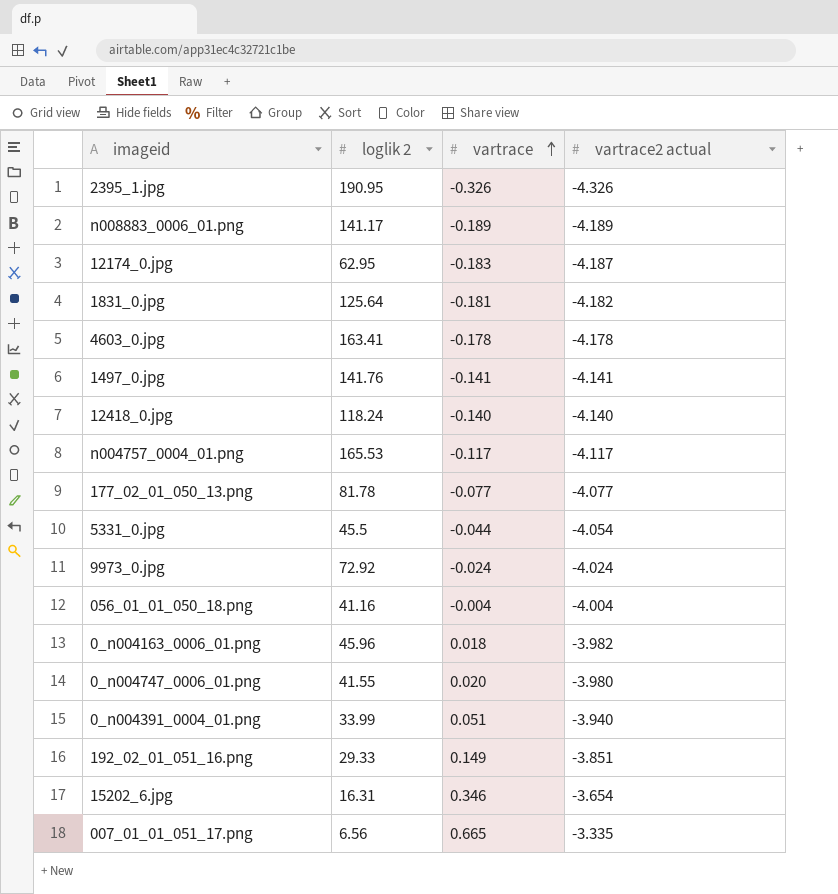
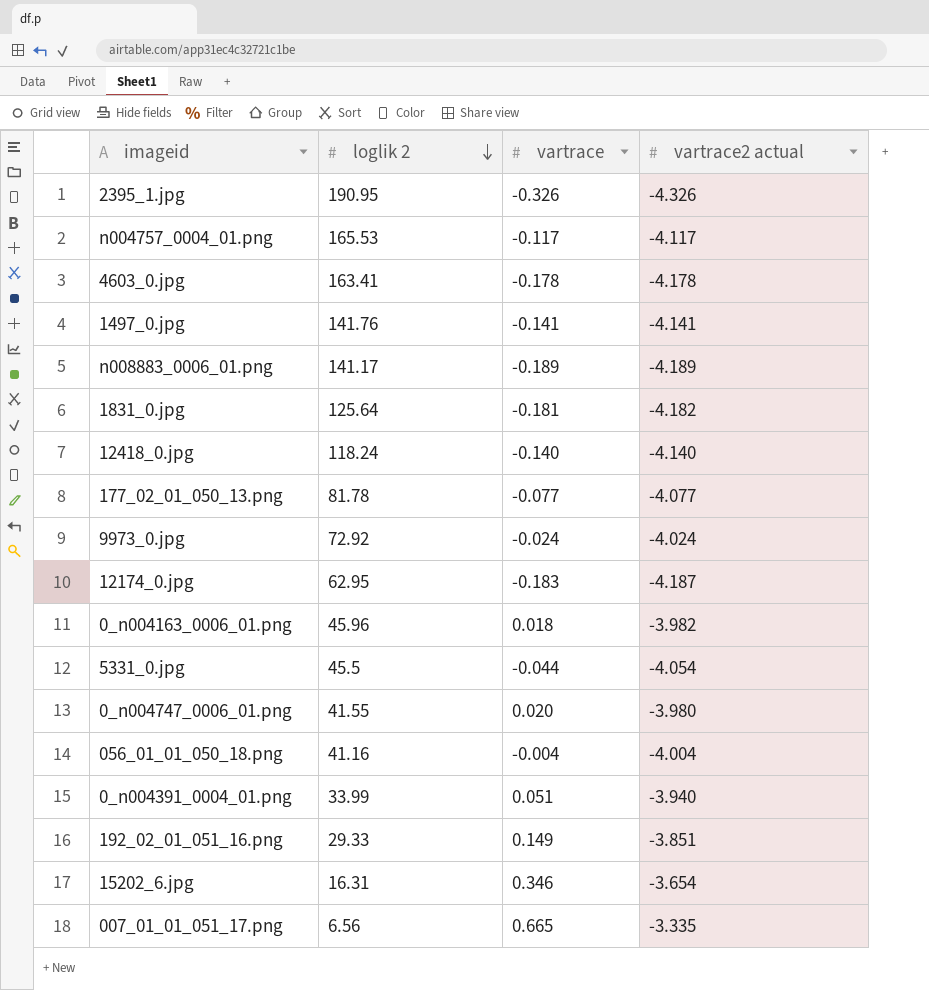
row order: vartrace ascending -> loglik 2 descending

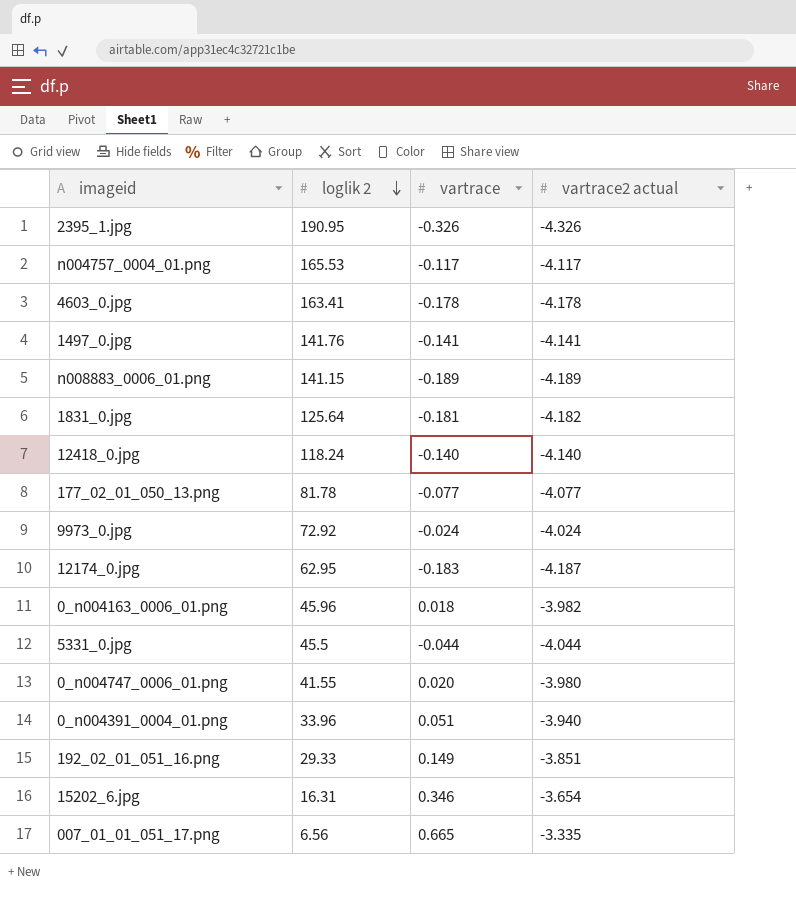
row 056_01_01_050_18.png: 41.16 | -0.004 | -4.004 -> none
n008883_0006_01.png | loglik 2: 141.17 -> 141.15
5331_0.jpg | vartrace2 actual: -4.054 -> -4.044
0_n004391_0004_01.png | loglik 2: 33.99 -> 33.96

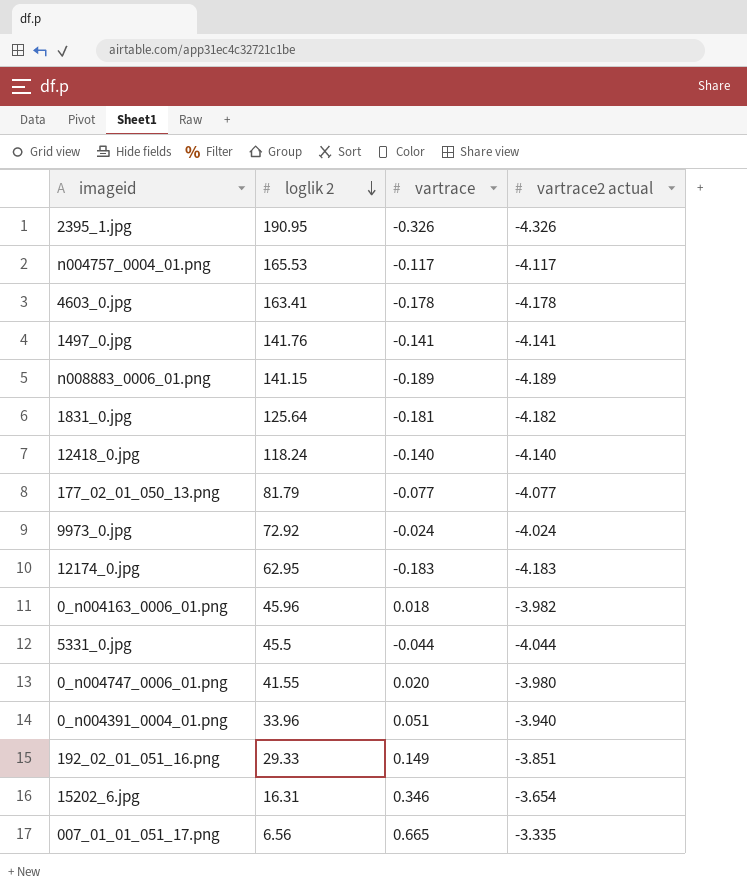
177_02_01_050_13.png | loglik 2: 81.78 -> 81.79
12174_0.jpg | vartrace2 actual: -4.187 -> -4.183

